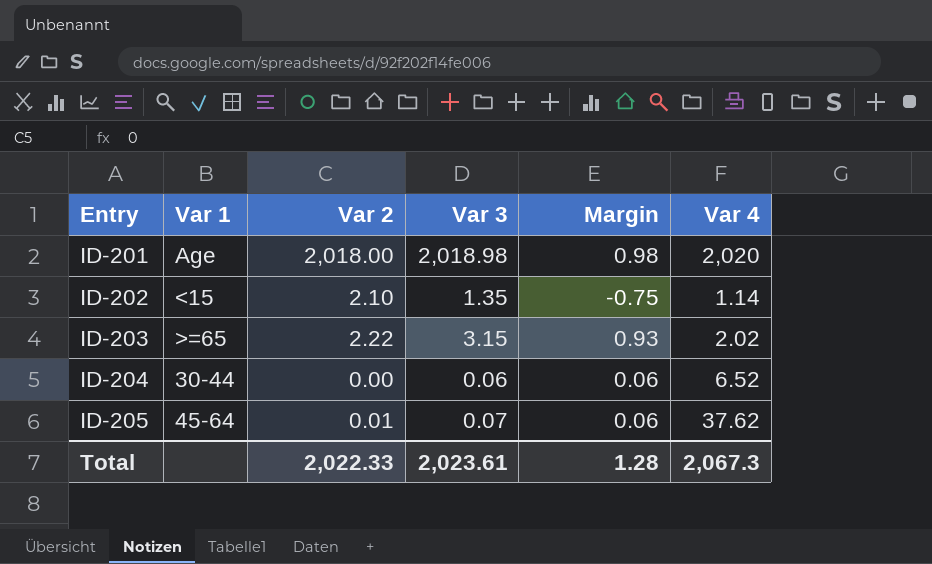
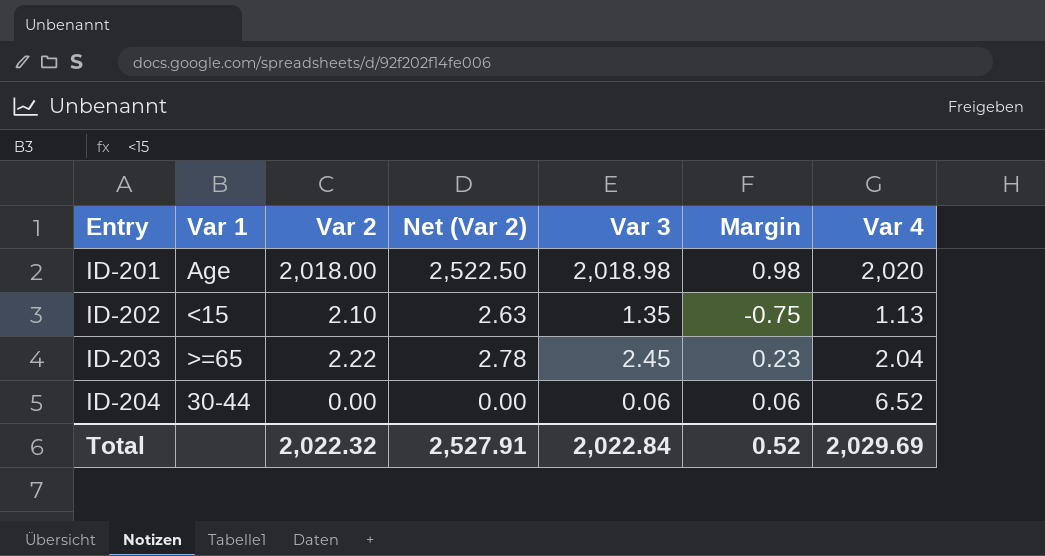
column Net (Var 2) | formula: none -> [Var 2] * 1.25
row ID-205: 45-64 | 0.01 | 0.07 | 0.06 | 37.62 -> none
ID-202 | Var 4: 1.14 -> 1.13
ID-203 | Var 3: 3.15 -> 2.45
ID-203 | Margin: 0.93 -> 0.23
ID-203 | Var 4: 2.02 -> 2.04
Total | Var 2: 2,022.33 -> 2,022.32
Total | Var 3: 2,023.61 -> 2,022.84
Total | Margin: 1.28 -> 0.52
Total | Var 4: 2,067.3 -> 2,029.69

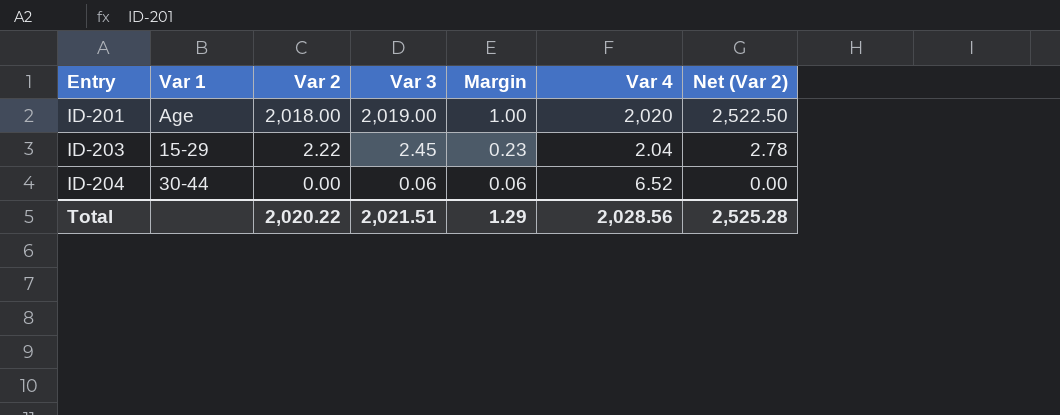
column Net (Var 2) | position: 4 -> 7
row ID-202: <15 | 2.10 | 2.63 | 1.35 | -0.75 | 1.13 -> none
ID-201 | Var 3: 2,018.98 -> 2,019.00
ID-201 | Margin: 0.98 -> 1.00
ID-203 | Var 1: >=65 -> 15-29
Total | Var 2: 2,022.32 -> 2,020.22
Total | Var 3: 2,022.84 -> 2,021.51
Total | Margin: 0.52 -> 1.29
Total | Var 4: 2,029.69 -> 2,028.56
Total | Net (Var 2): 2,527.91 -> 2,525.28

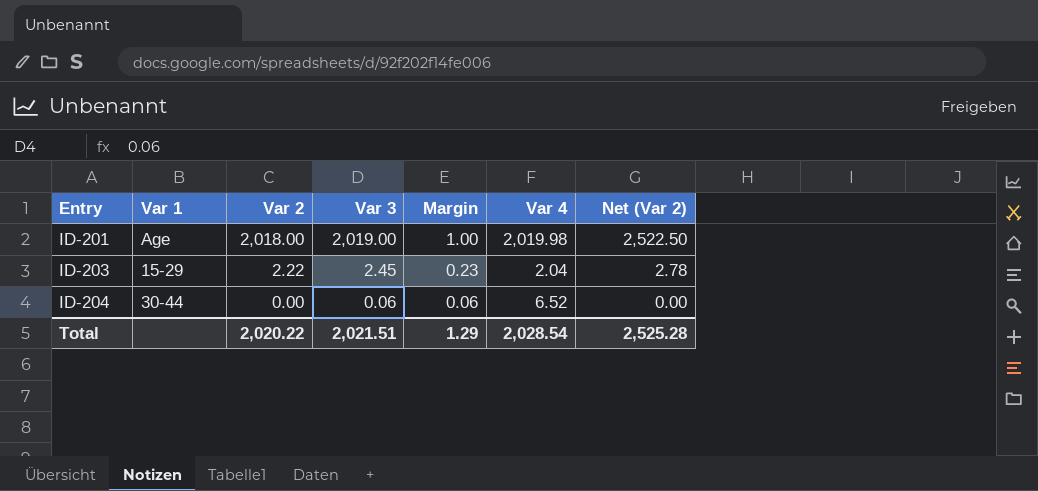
ID-201 | Var 4: 2,020 -> 2,019.98
Total | Var 4: 2,028.56 -> 2,028.54

